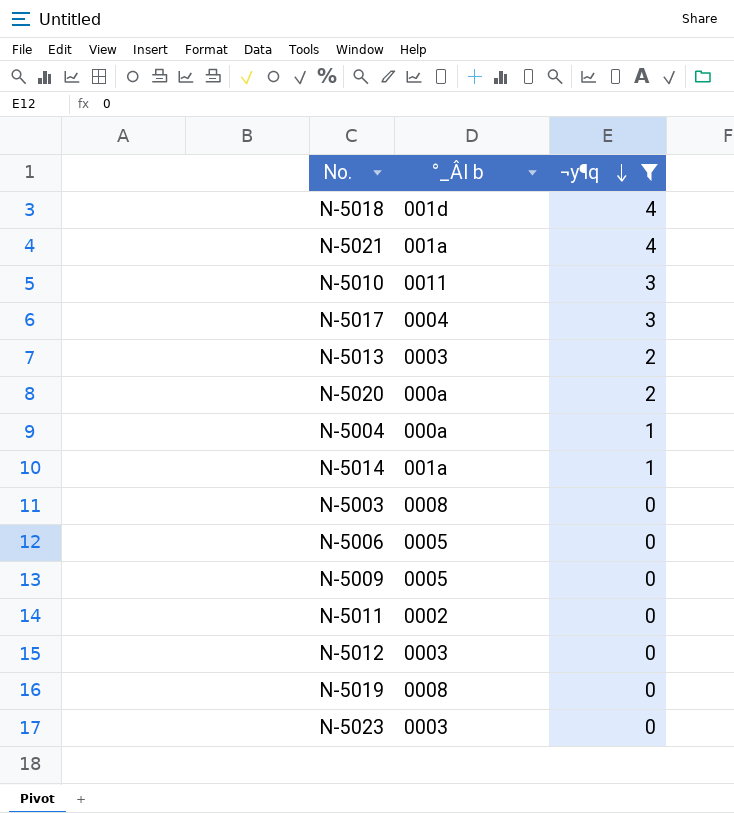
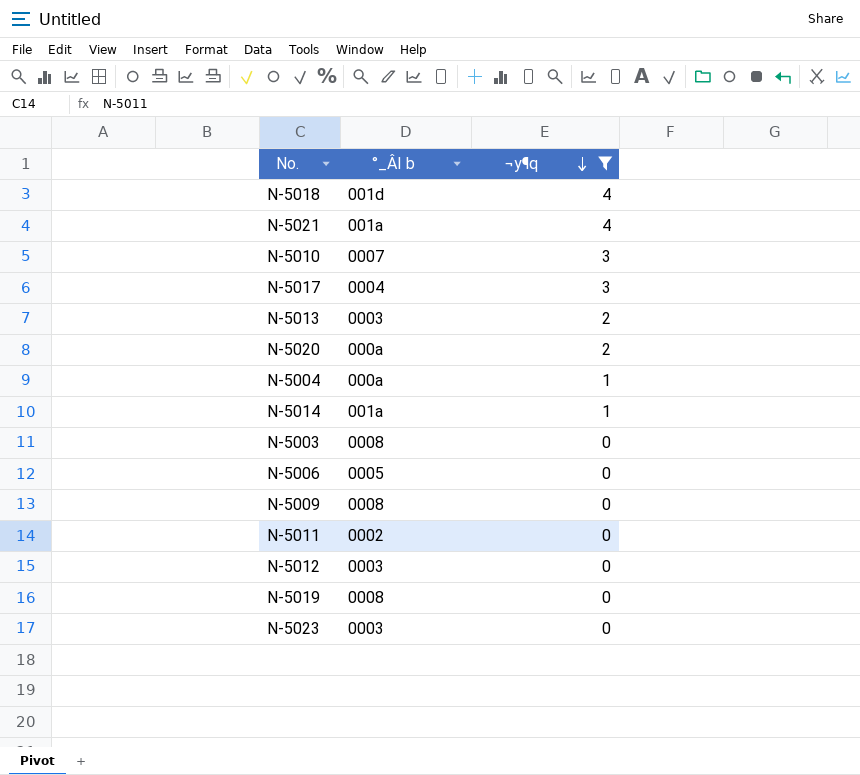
N-5010 | °_ÂI b: 0011 -> 0007
N-5009 | °_ÂI b: 0005 -> 0008

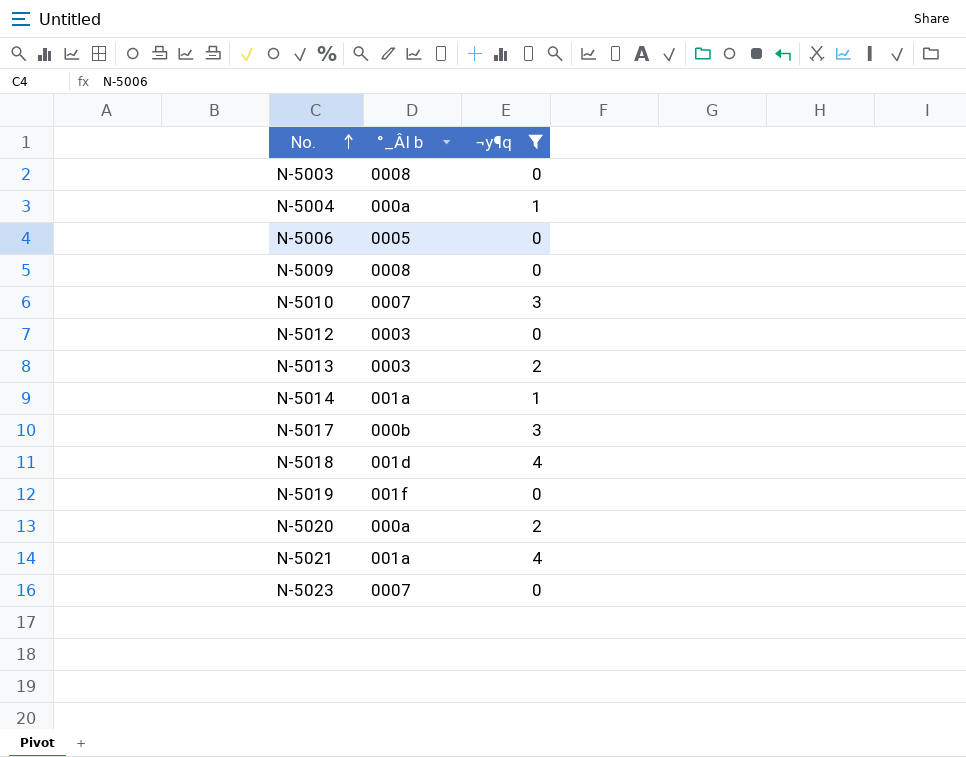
row order: ¬y¶q descending -> No. ascending
row N-5011: 0002 | 0 -> none
N-5017 | °_ÂI b: 0004 -> 000b
N-5019 | °_ÂI b: 0008 -> 001f
N-5023 | °_ÂI b: 0003 -> 0007

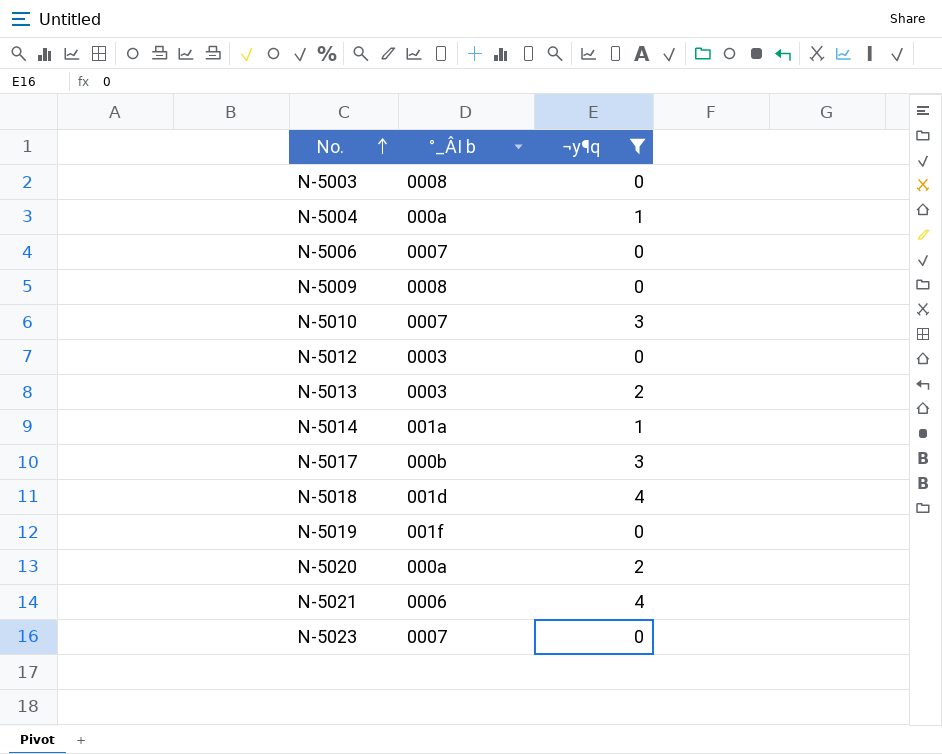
N-5006 | °_ÂI b: 0005 -> 0007
N-5021 | °_ÂI b: 001a -> 0006

